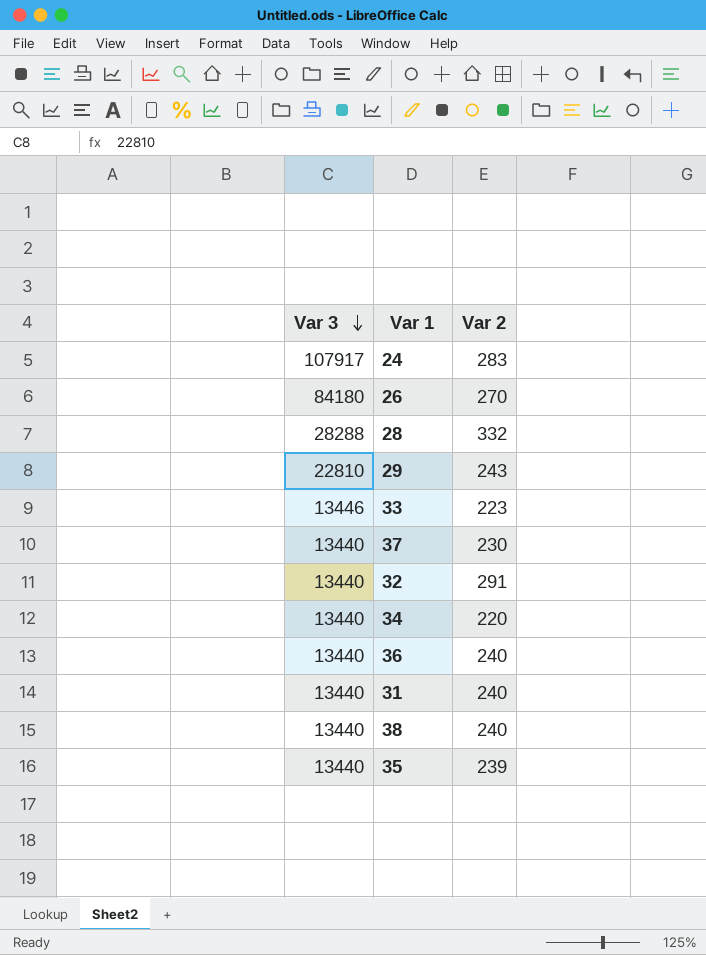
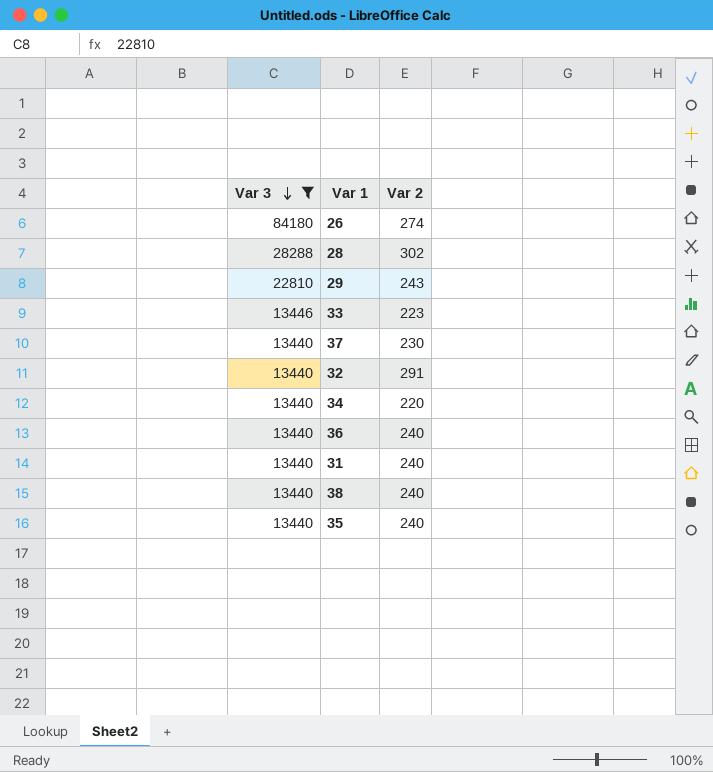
filter: none -> Var 3 != 107917
26 | Var 2: 270 -> 274
28 | Var 2: 332 -> 302
35 | Var 2: 239 -> 240

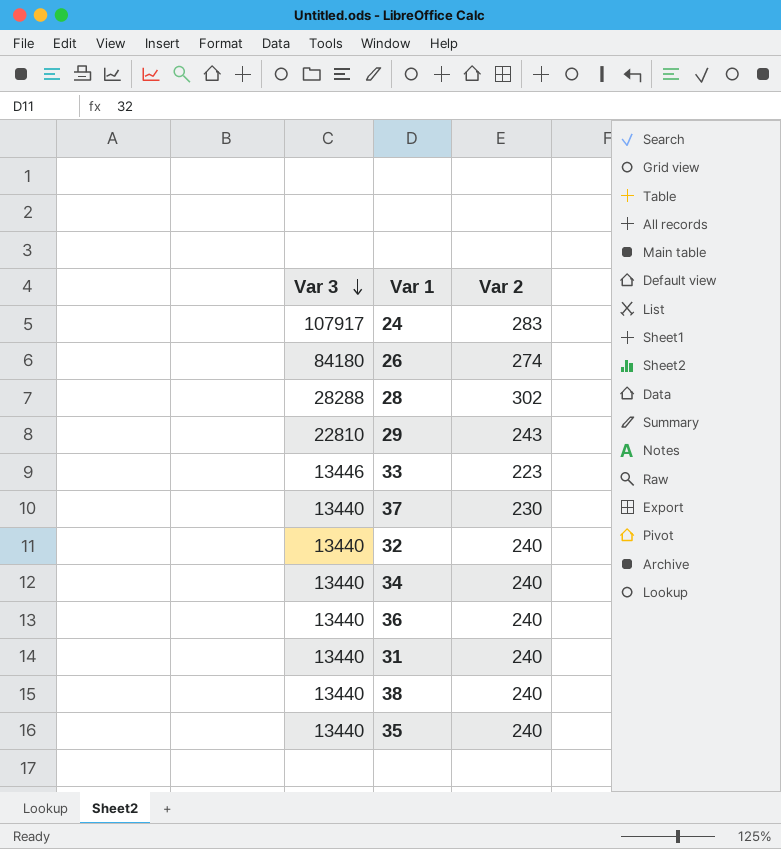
filter: Var 3 != 107917 -> none
32 | Var 2: 291 -> 240
34 | Var 2: 220 -> 240

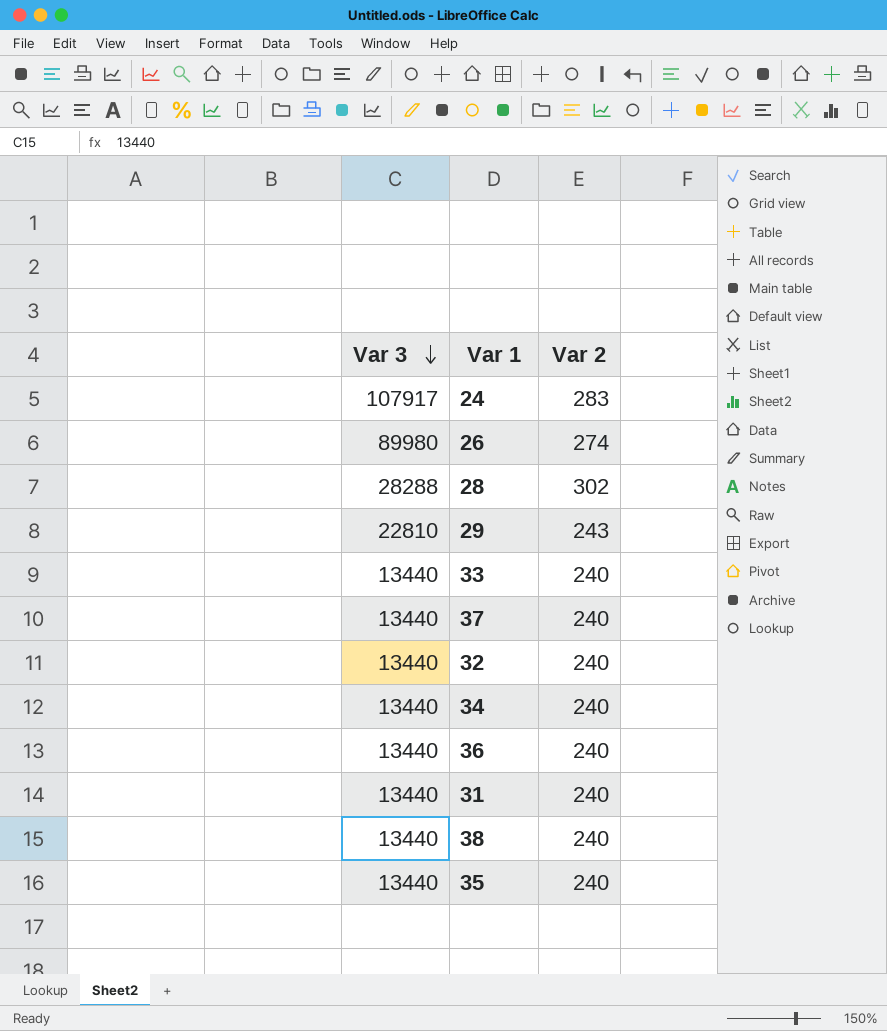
26 | Var 3: 84180 -> 89980
33 | Var 3: 13446 -> 13440
33 | Var 2: 223 -> 240
37 | Var 2: 230 -> 240

